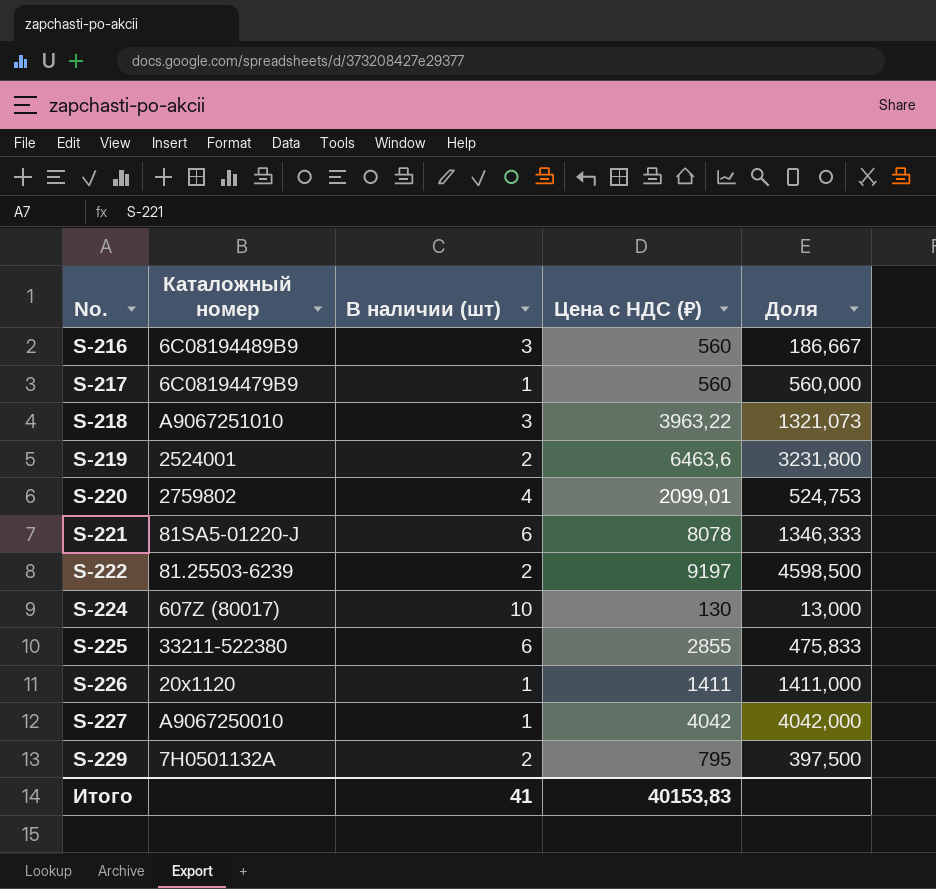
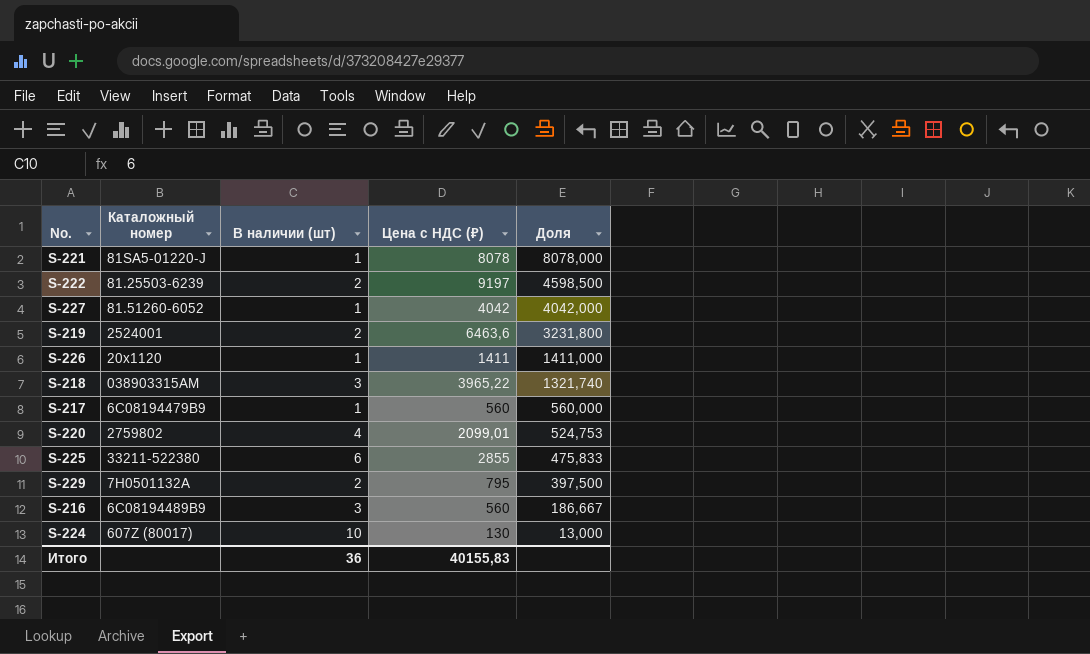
row order: No. ascending -> Доля descending
S-221 | В наличии (шт): 6 -> 1
S-221 | Доля: 1346,333 -> 8078,000
S-227 | Каталожный номер: A9067250010 -> 81.51260-6052
S-218 | Каталожный номер: A9067251010 -> 038903315AM
S-218 | Цена с НДС (₽): 3963,22 -> 3965,22
S-218 | Доля: 1321,073 -> 1321,740
Итого | В наличии (шт): 41 -> 36
Итого | Цена с НДС (₽): 40153,83 -> 40155,83

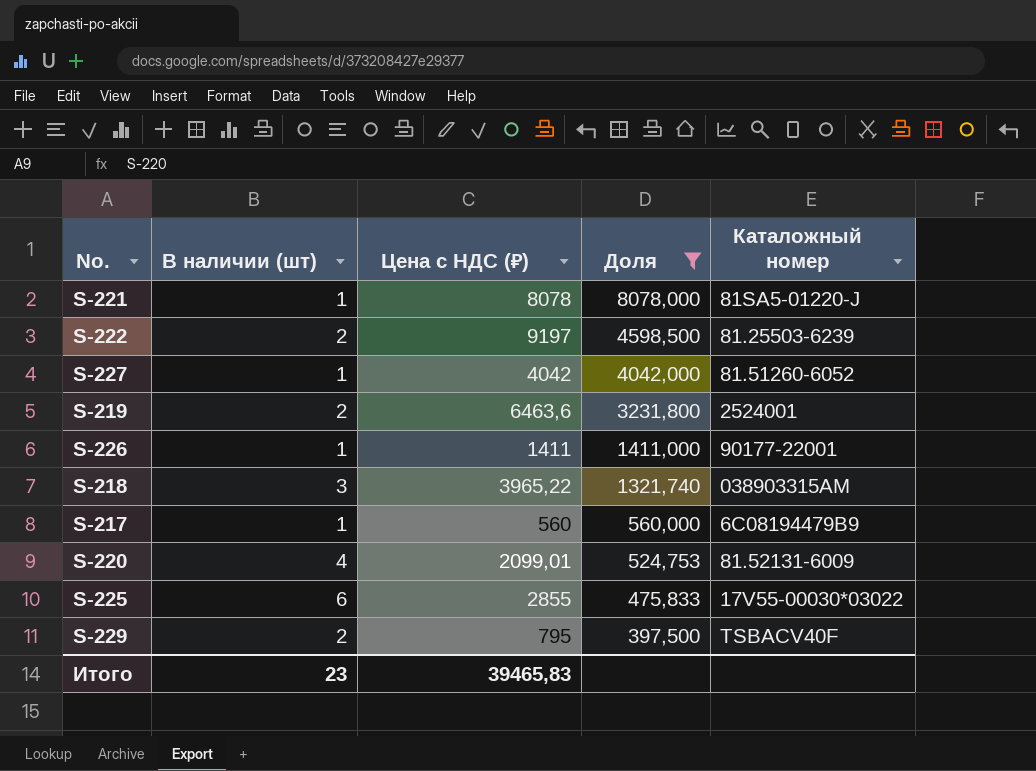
filter: none -> Доля >= 397,500
column Каталожный номер | position: 2 -> 5
S-226 | Каталожный номер: 20x1120 -> 90177-22001
S-220 | Каталожный номер: 2759802 -> 81.52131-6009
S-225 | Каталожный номер: 33211-522380 -> 17V55-00030*03022
S-229 | Каталожный номер: 7H0501132A -> TSBACV40F
Итого | В наличии (шт): 36 -> 23
Итого | Цена с НДС (₽): 40155,83 -> 39465,83

